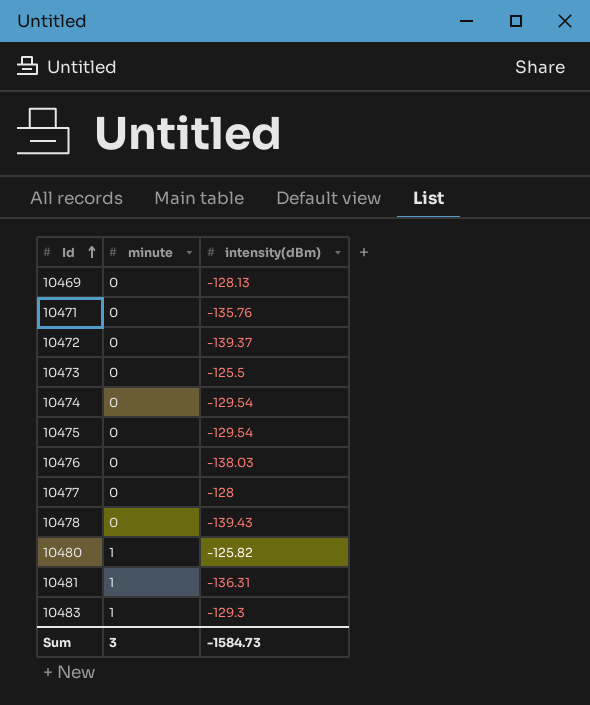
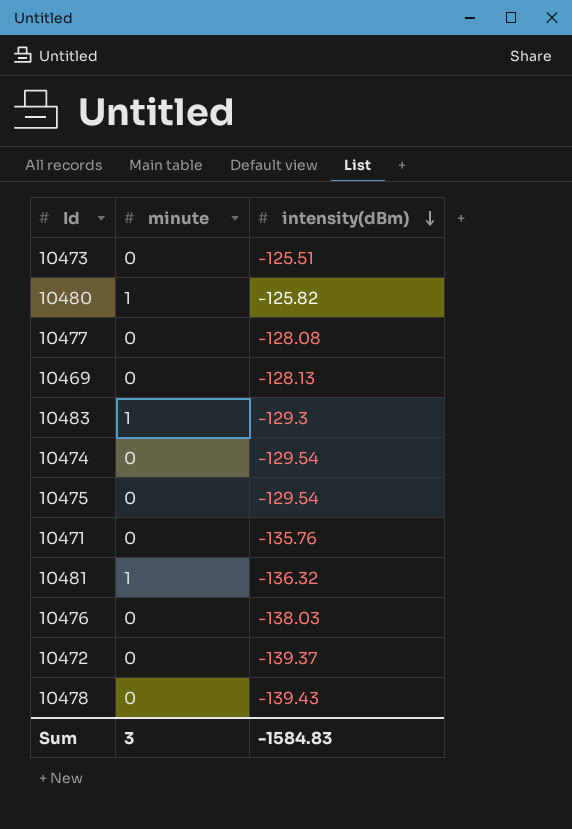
row order: Id ascending -> intensity(dBm) descending
10473 | intensity(dBm): -125.5 -> -125.51
10477 | intensity(dBm): -128 -> -128.08
10481 | intensity(dBm): -136.31 -> -136.32
Sum | intensity(dBm): -1584.73 -> -1584.83

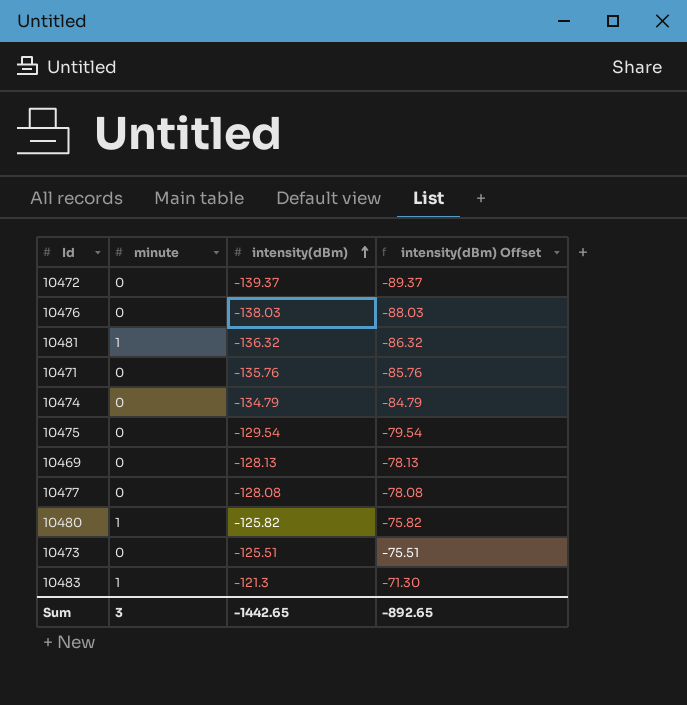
row order: intensity(dBm) descending -> intensity(dBm) ascending
column intensity(dBm) Offset | formula: none -> [intensity(dBm)] + 50
row 10478: 0 | -139.43 -> none
10474 | intensity(dBm): -129.54 -> -134.79
10483 | intensity(dBm): -129.3 -> -121.3
Sum | intensity(dBm): -1584.83 -> -1442.65

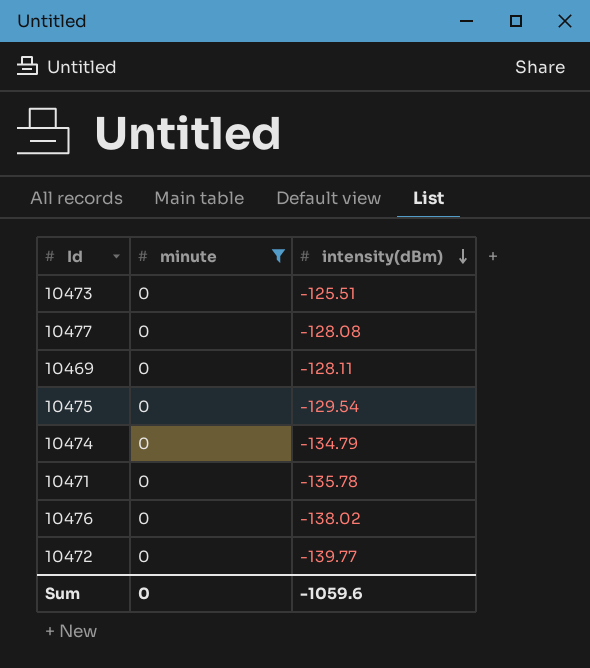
filter: none -> minute = 0
row order: intensity(dBm) ascending -> intensity(dBm) descending
column intensity(dBm) Offset | formula: [intensity(dBm)] + 50 -> none
10469 | intensity(dBm): -128.13 -> -128.11
10471 | intensity(dBm): -135.76 -> -135.78
10476 | intensity(dBm): -138.03 -> -138.02
10472 | intensity(dBm): -139.37 -> -139.77
Sum | minute: 3 -> 0
Sum | intensity(dBm): -1442.65 -> -1059.6

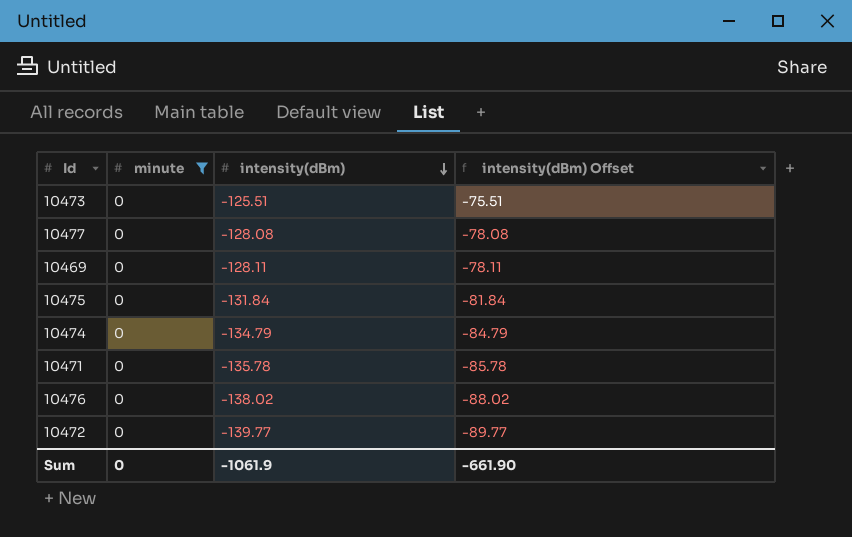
column intensity(dBm) Offset | formula: none -> [intensity(dBm)] + 50
10475 | intensity(dBm): -129.54 -> -131.84
Sum | intensity(dBm): -1059.6 -> -1061.9

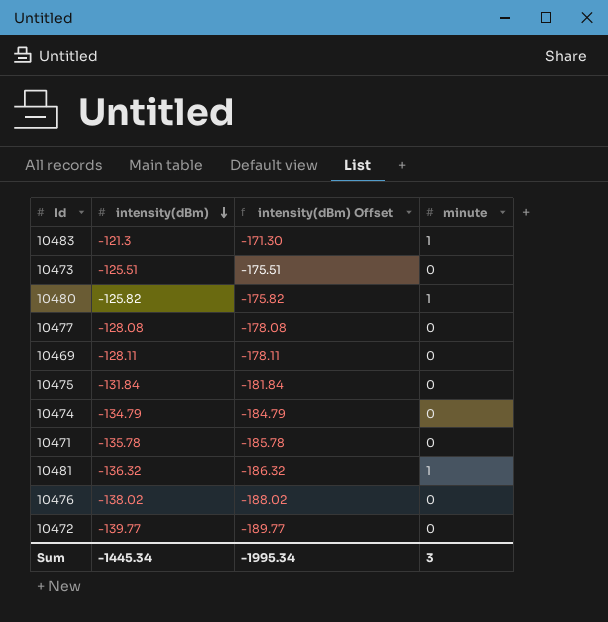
filter: minute = 0 -> none
column intensity(dBm) Offset | formula: [intensity(dBm)] + 50 -> [intensity(dBm)] - 50
column minute | position: 2 -> 4
Sum | intensity(dBm): -1061.9 -> -1445.34
Sum | intensity(dBm) Offset: -661.90 -> -1995.34
Sum | minute: 0 -> 3

